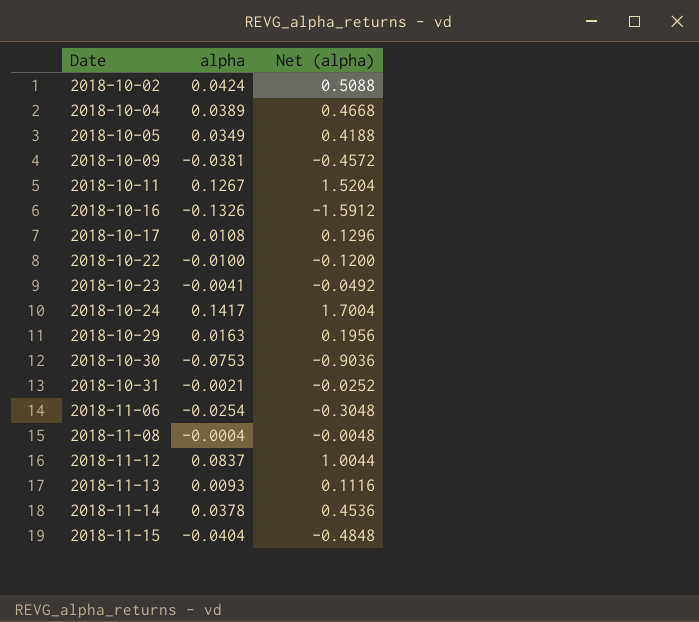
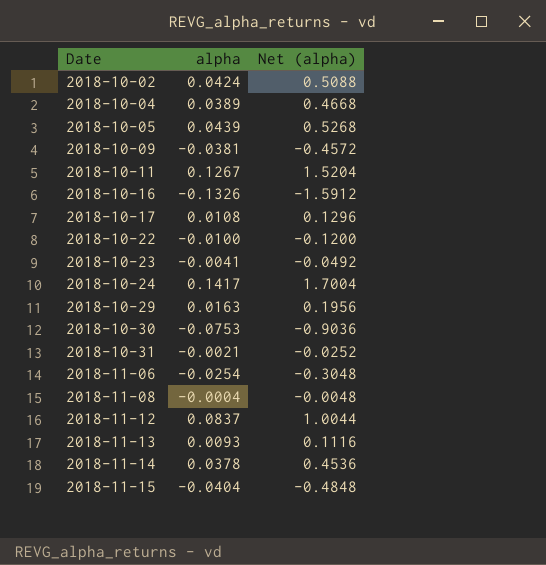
2018-10-05 | alpha: 0.0349 -> 0.0439
2018-10-05 | Net (alpha): 0.4188 -> 0.5268

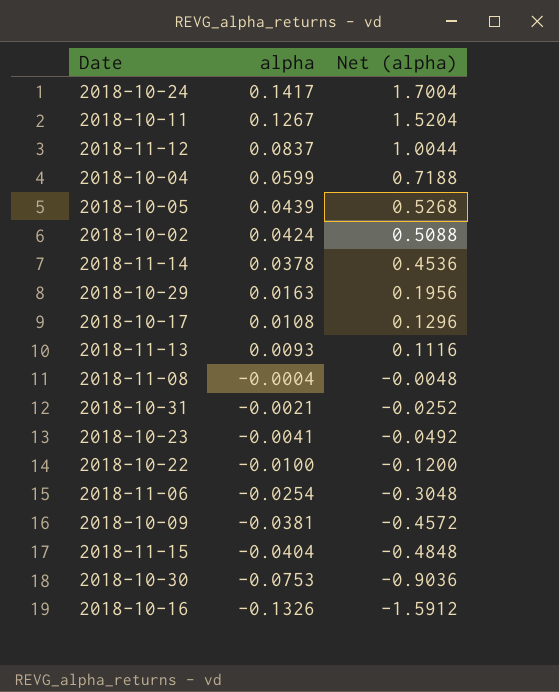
row order: Date ascending -> alpha descending
2018-10-04 | alpha: 0.0389 -> 0.0599
2018-10-04 | Net (alpha): 0.4668 -> 0.7188

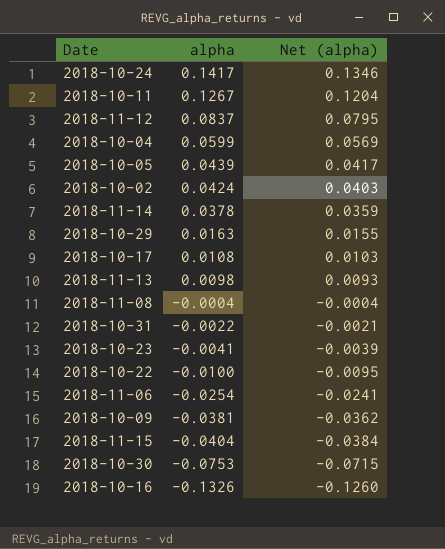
column Net (alpha) | formula: [alpha] * 12 -> [alpha] * 0.95
2018-11-13 | alpha: 0.0093 -> 0.0098
2018-10-31 | alpha: -0.0021 -> -0.0022

